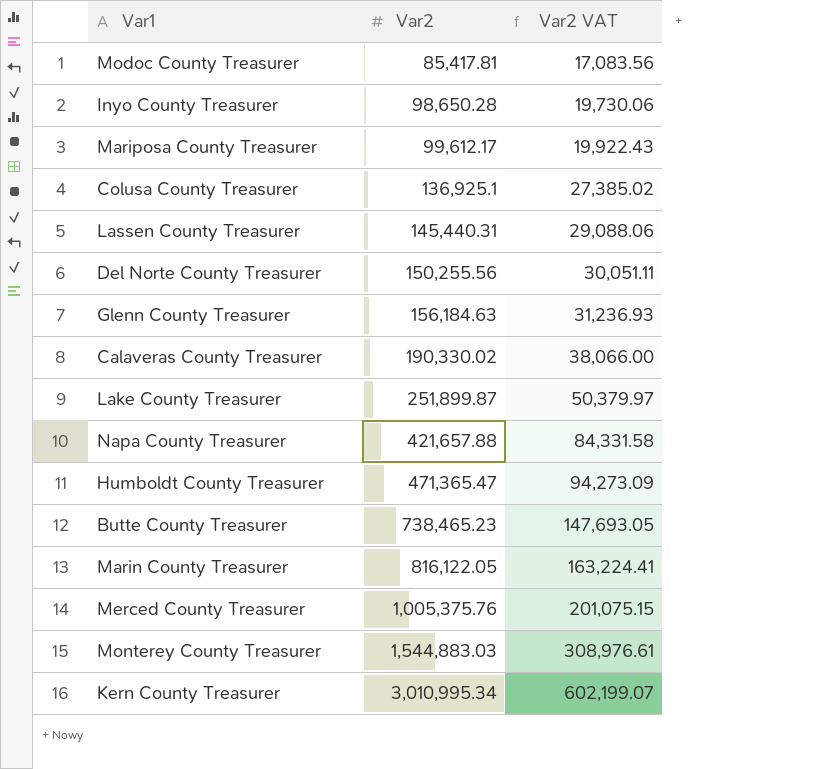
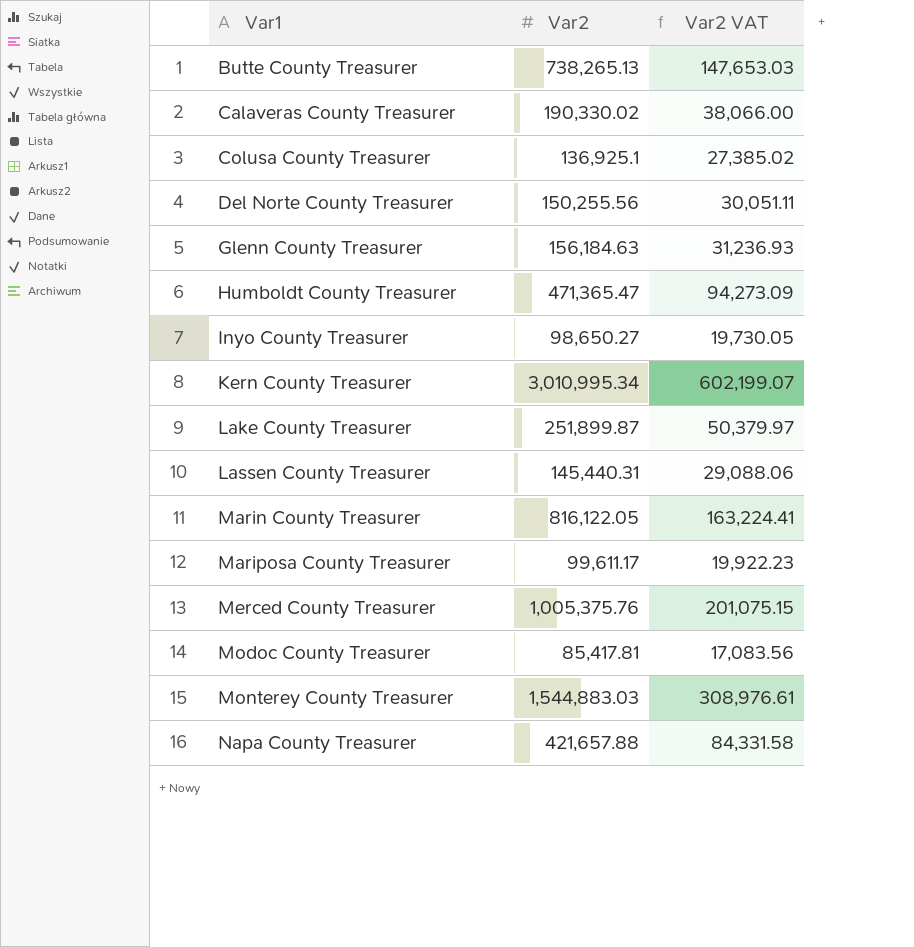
row order: Var2 ascending -> Var1 ascending
Butte County Treasurer | Var2: 738,465.23 -> 738,265.13
Butte County Treasurer | Var2 VAT: 147,693.05 -> 147,653.03
Inyo County Treasurer | Var2: 98,650.28 -> 98,650.27
Inyo County Treasurer | Var2 VAT: 19,730.06 -> 19,730.05
Mariposa County Treasurer | Var2: 99,612.17 -> 99,611.17
Mariposa County Treasurer | Var2 VAT: 19,922.43 -> 19,922.23

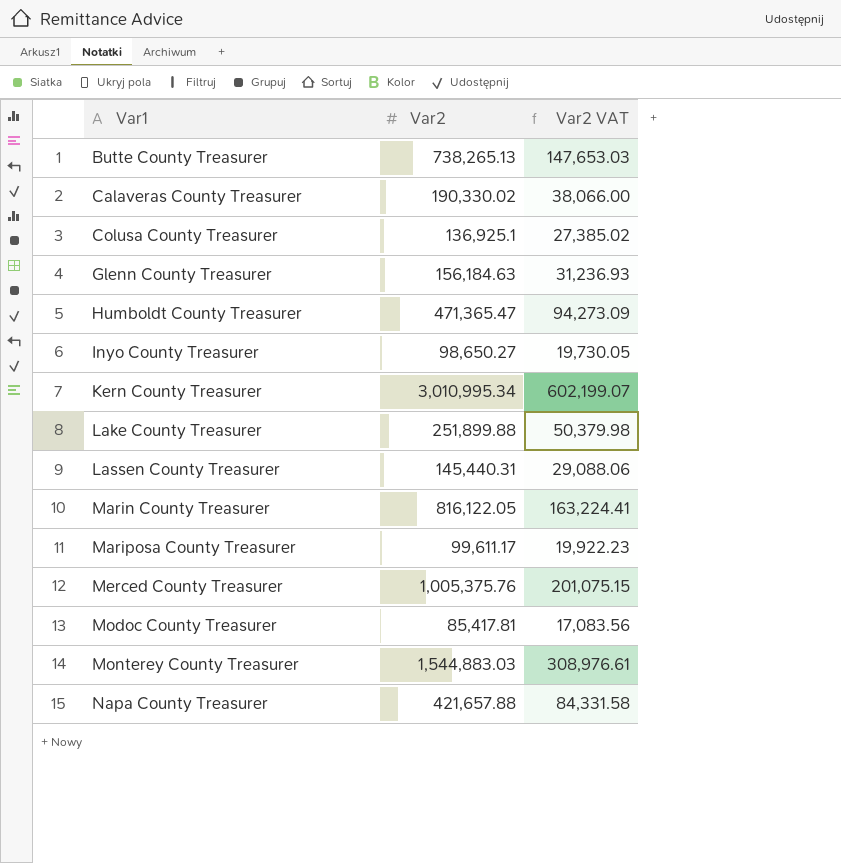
row Del Norte County Treasurer: 150,255.56 | 30,051.11 -> none
Lake County Treasurer | Var2: 251,899.87 -> 251,899.88
Lake County Treasurer | Var2 VAT: 50,379.97 -> 50,379.98

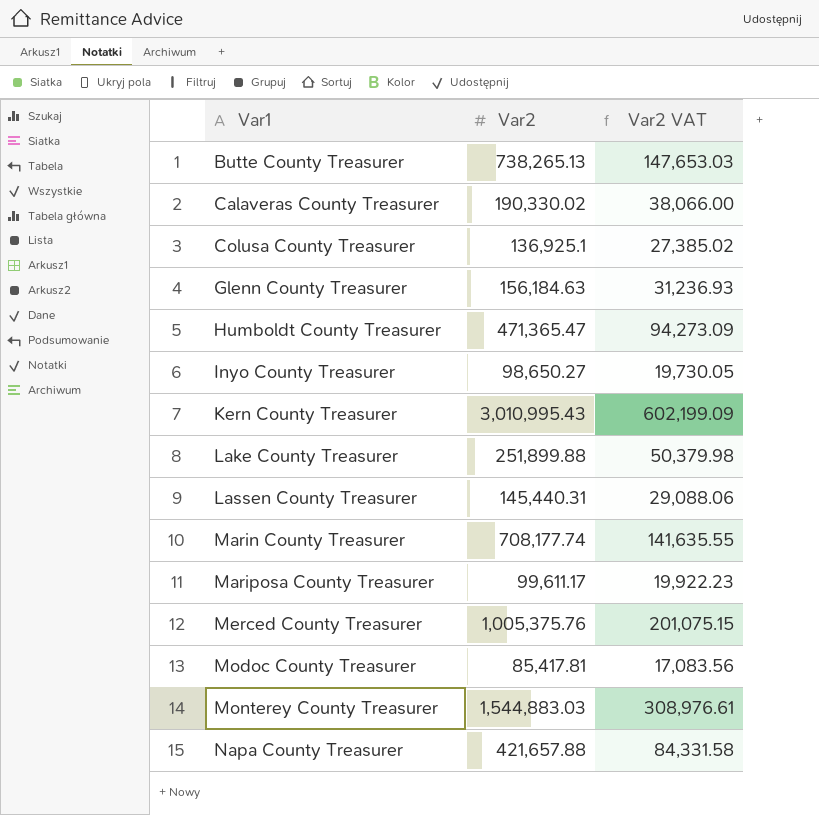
Kern County Treasurer | Var2: 3,010,995.34 -> 3,010,995.43
Kern County Treasurer | Var2 VAT: 602,199.07 -> 602,199.09
Marin County Treasurer | Var2: 816,122.05 -> 708,177.74
Marin County Treasurer | Var2 VAT: 163,224.41 -> 141,635.55

